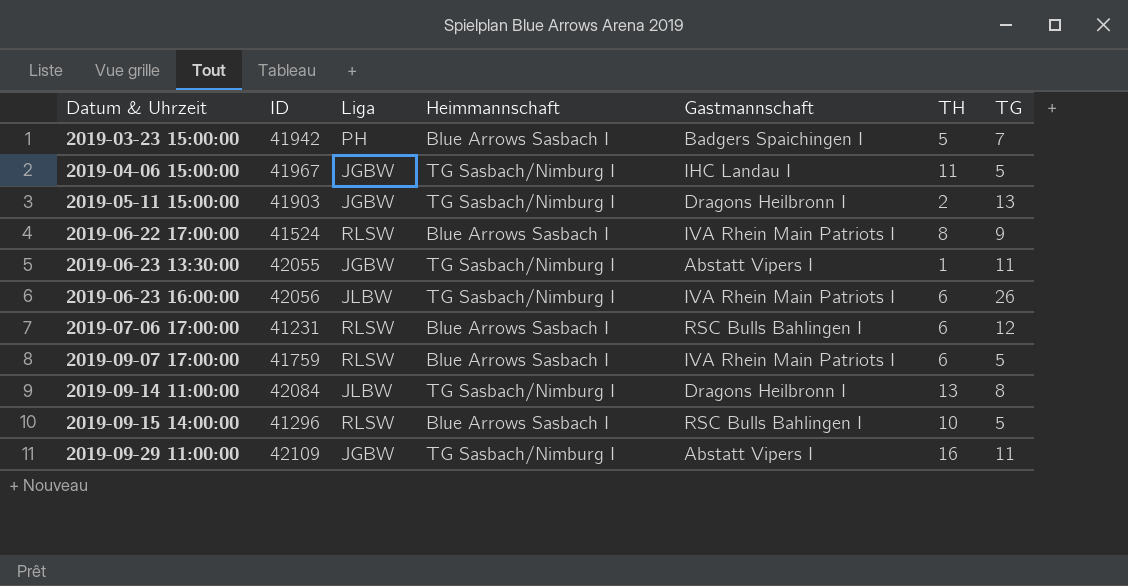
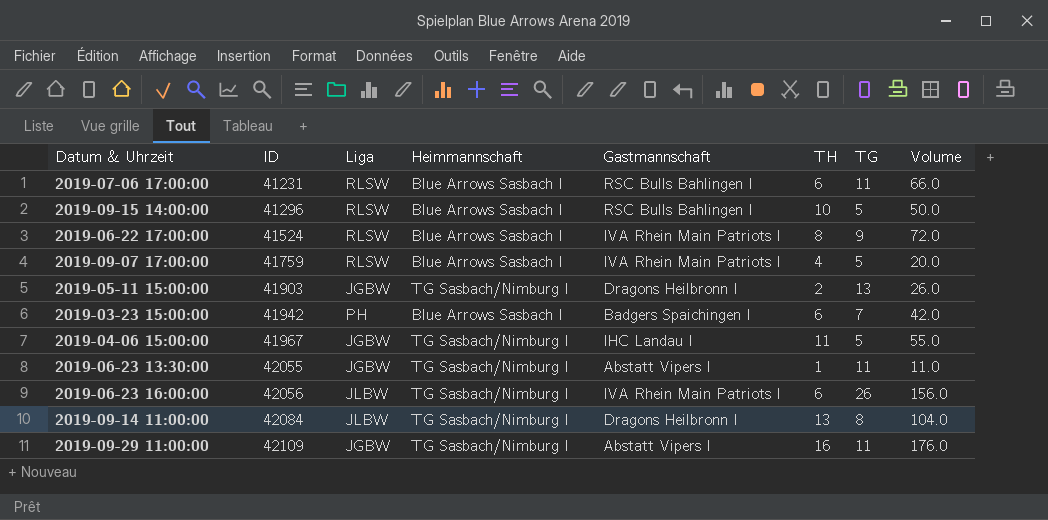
row order: Datum & Uhrzeit ascending -> ID ascending
column Volume | formula: none -> [TH] * [TG]
2019-07-06 17:00:00 | TG: 12 -> 11
2019-09-07 17:00:00 | TH: 6 -> 4
2019-03-23 15:00:00 | TH: 5 -> 6

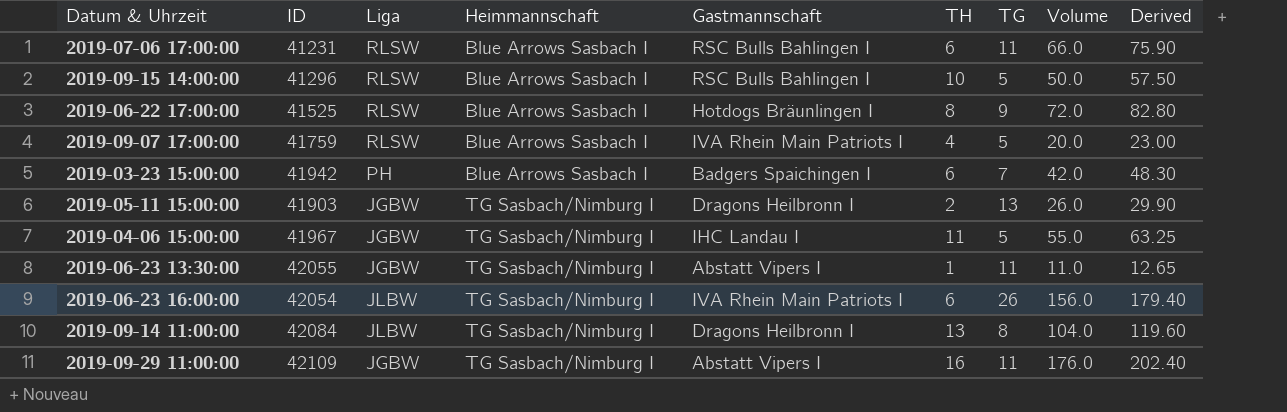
row order: ID ascending -> Heimmannschaft ascending
column Derived | formula: none -> [Volume] * 1.15
2019-06-22 17:00:00 | ID: 41524 -> 41525
2019-06-22 17:00:00 | Gastmannschaft: IVA Rhein Main Patriots I -> Hotdogs Bräunlingen I
2019-06-23 16:00:00 | ID: 42056 -> 42054

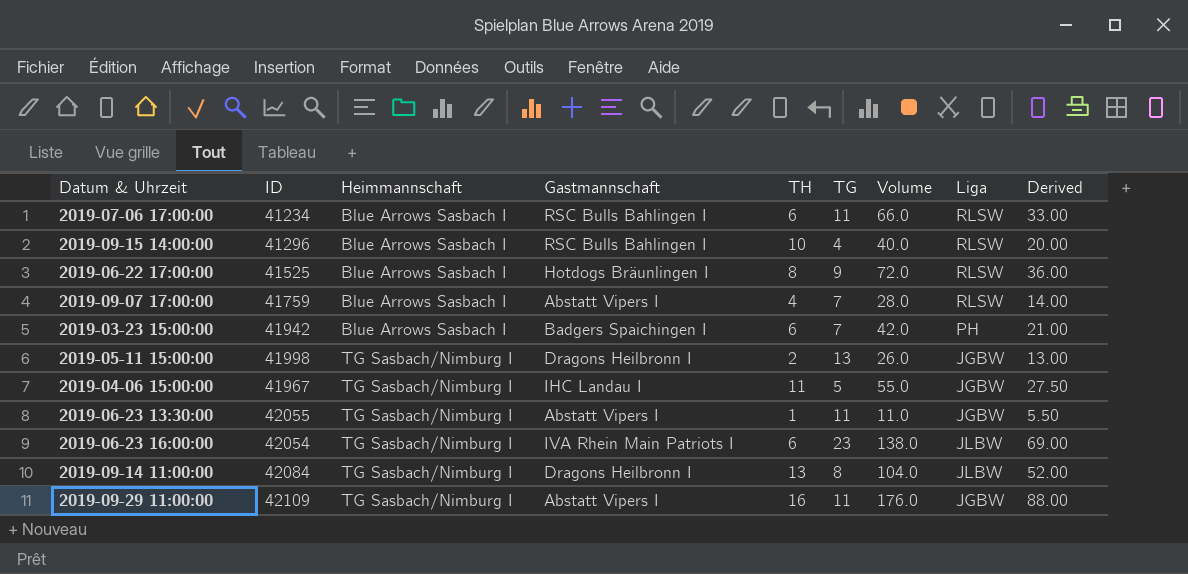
column Liga | position: 3 -> 8
column Derived | formula: [Volume] * 1.15 -> [Volume] * 0.5
2019-07-06 17:00:00 | ID: 41231 -> 41234
2019-09-15 14:00:00 | TG: 5 -> 4
2019-09-15 14:00:00 | Volume: 50.0 -> 40.0
2019-09-07 17:00:00 | Gastmannschaft: IVA Rhein Main Patriots I -> Abstatt Vipers I
2019-09-07 17:00:00 | TG: 5 -> 7
2019-09-07 17:00:00 | Volume: 20.0 -> 28.0
2019-05-11 15:00:00 | ID: 41903 -> 41998
2019-06-23 16:00:00 | TG: 26 -> 23
2019-06-23 16:00:00 | Volume: 156.0 -> 138.0

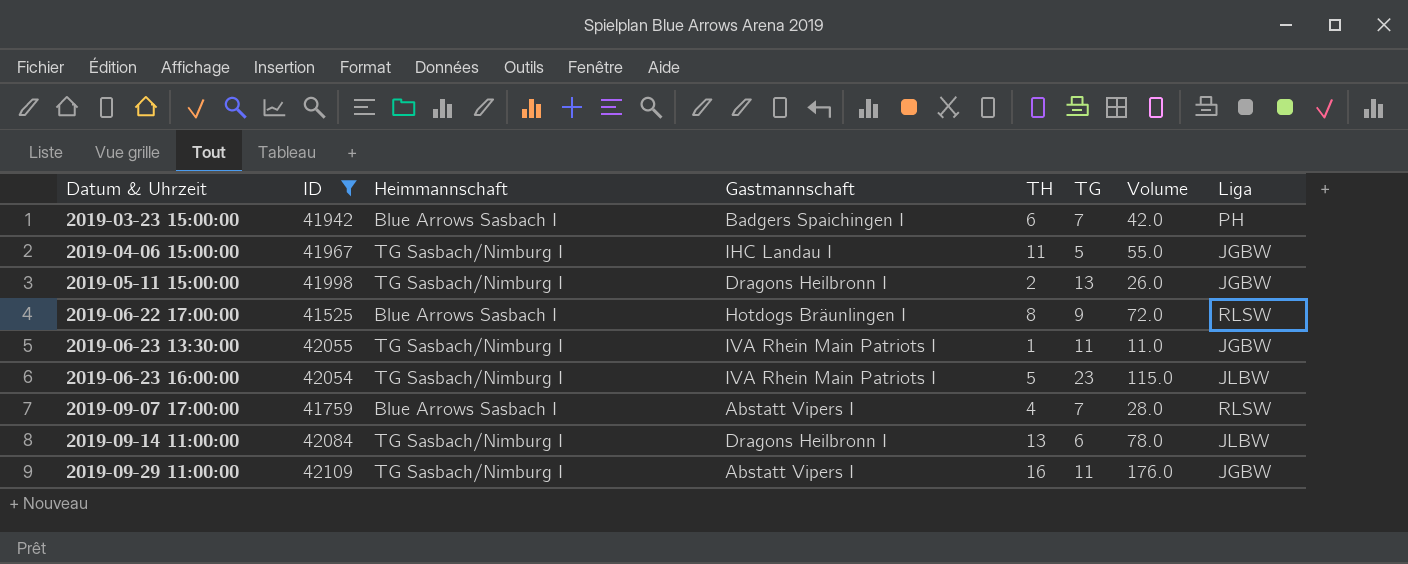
filter: none -> ID >= 41525
row order: Heimmannschaft ascending -> Datum & Uhrzeit ascending
column Derived | formula: [Volume] * 0.5 -> none
2019-06-23 13:30:00 | Gastmannschaft: Abstatt Vipers I -> IVA Rhein Main Patriots I
2019-06-23 16:00:00 | TH: 6 -> 5
2019-06-23 16:00:00 | Volume: 138.0 -> 115.0
2019-09-14 11:00:00 | TG: 8 -> 6
2019-09-14 11:00:00 | Volume: 104.0 -> 78.0

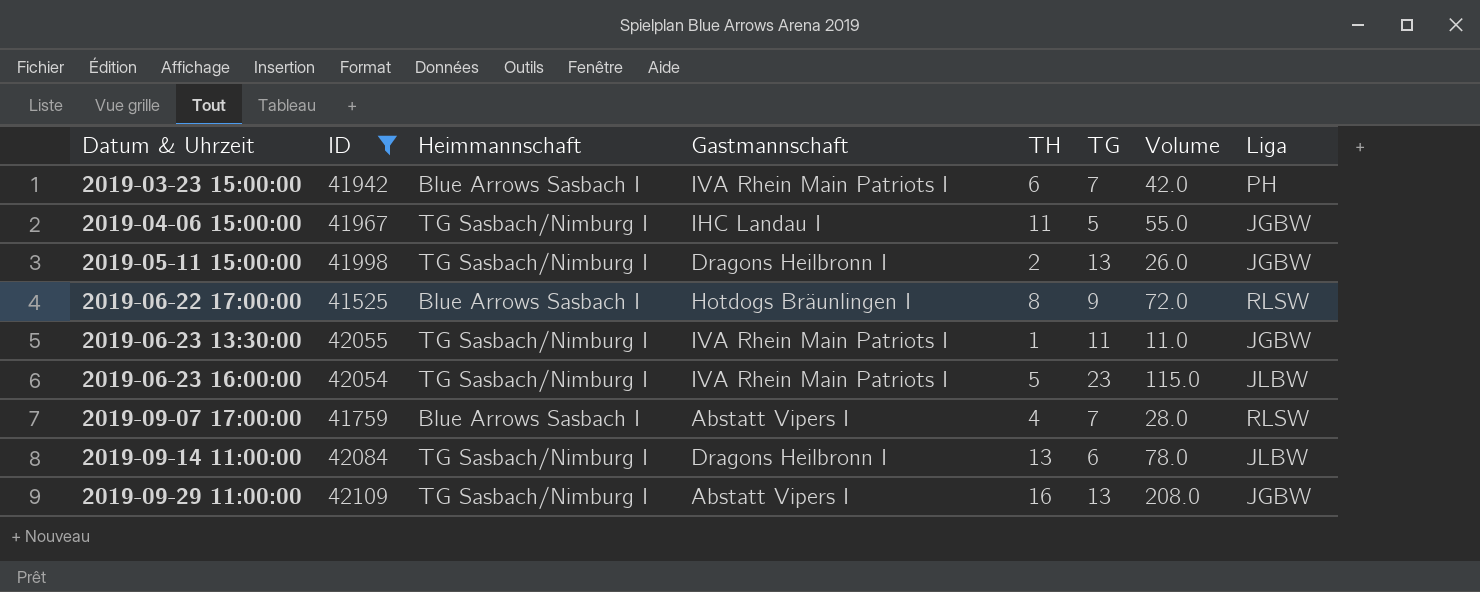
2019-03-23 15:00:00 | Gastmannschaft: Badgers Spaichingen I -> IVA Rhein Main Patriots I
2019-09-29 11:00:00 | TG: 11 -> 13
2019-09-29 11:00:00 | Volume: 176.0 -> 208.0

